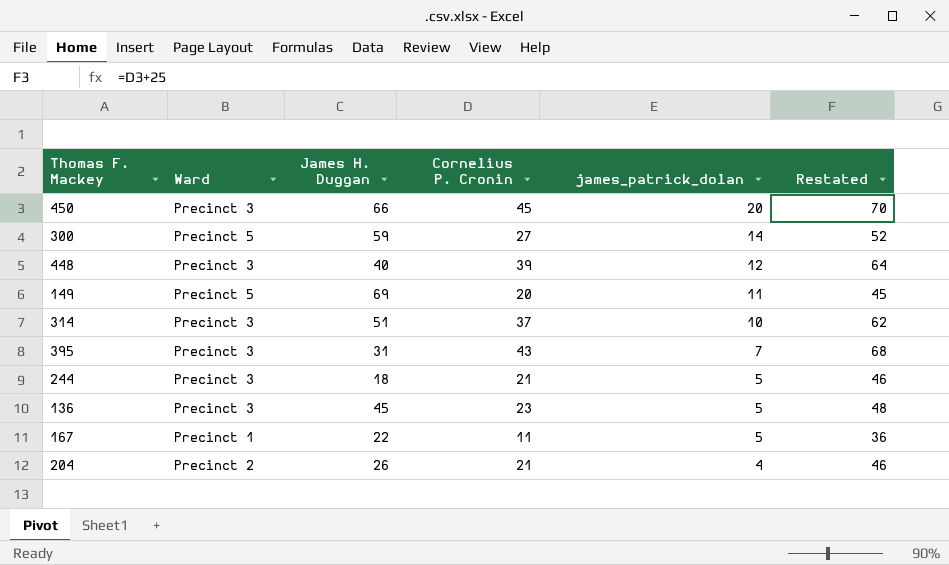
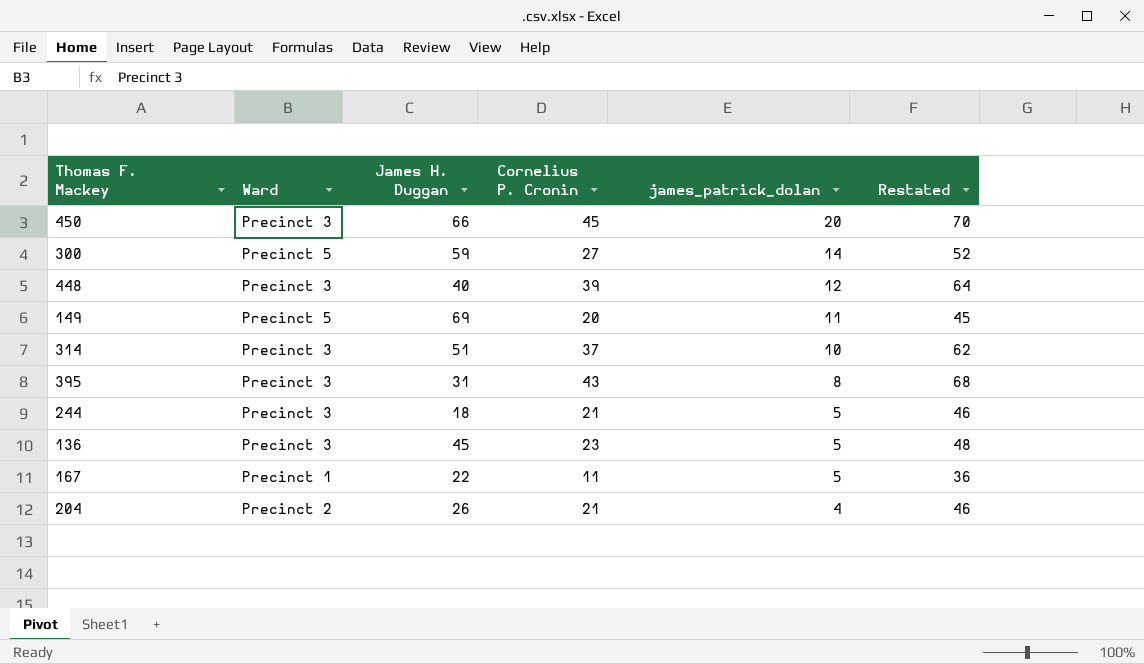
395 | james_patrick_dolan: 7 -> 8

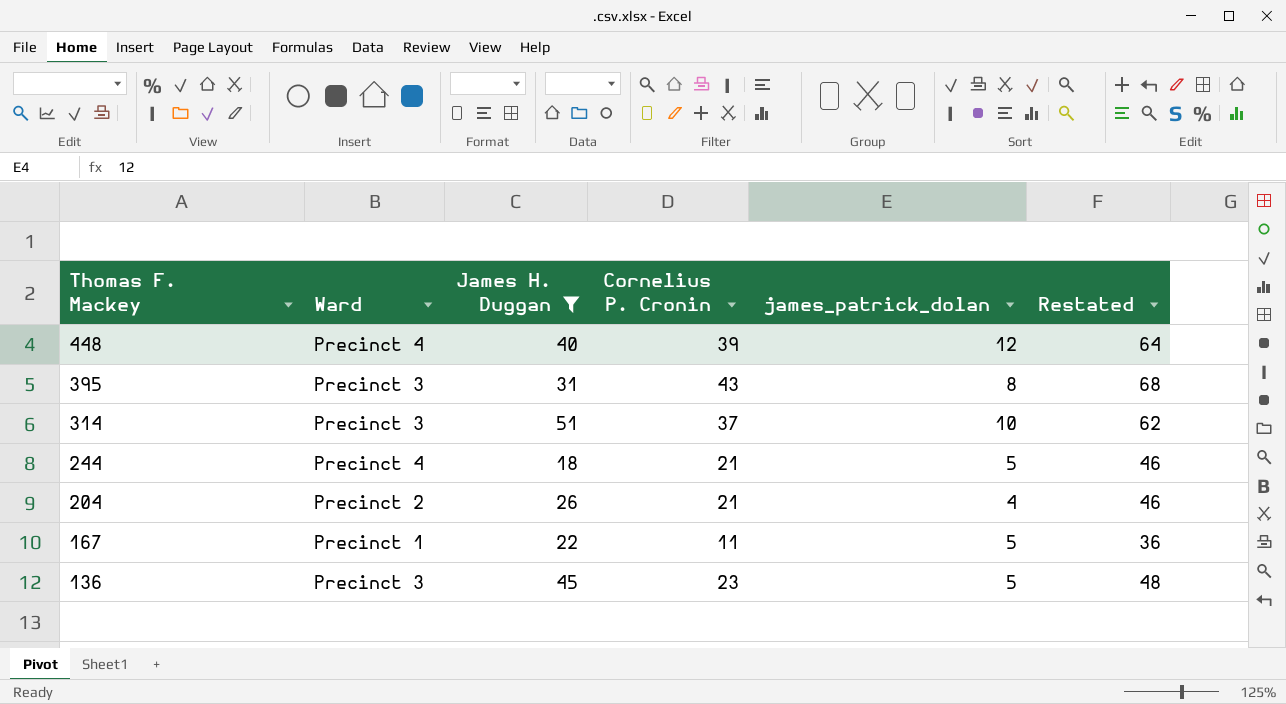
filter: none -> James H. Duggan <= 51
row order: james_patrick_dolan descending -> Thomas F. Mackey descending
448 | Ward: Precinct 3 -> Precinct 4
244 | Ward: Precinct 3 -> Precinct 4

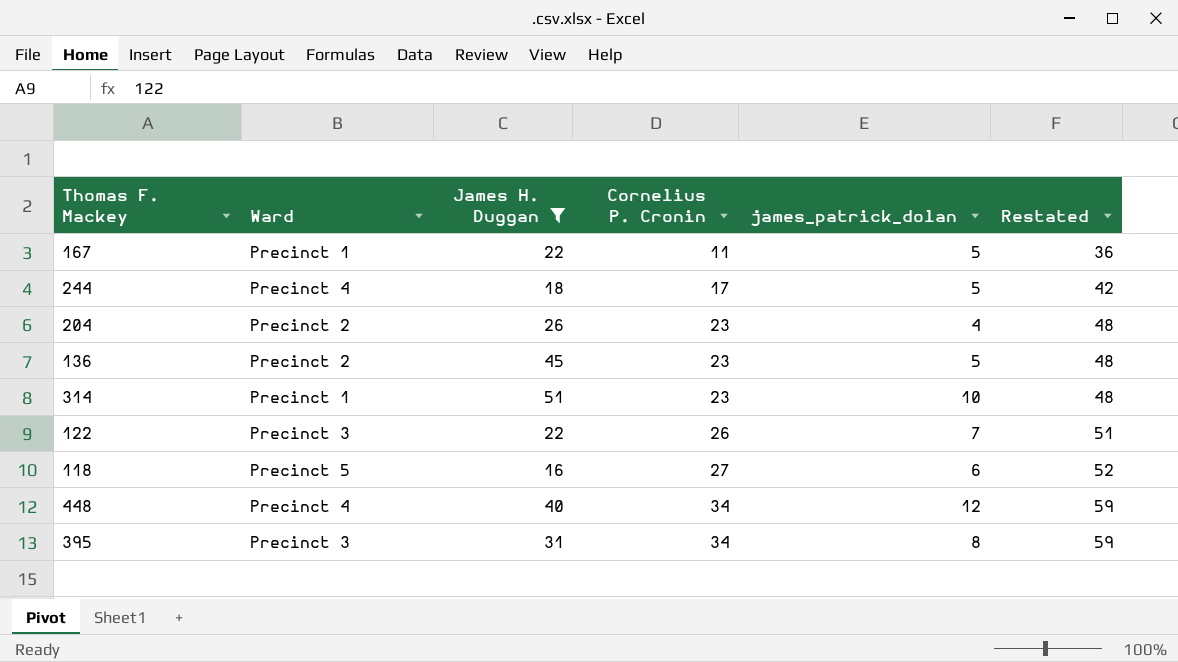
row order: Thomas F. Mackey descending -> Cornelius P. Cronin ascending
244 | Cornelius P. Cronin: 21 -> 17
244 | Restated: 46 -> 42
204 | Cornelius P. Cronin: 21 -> 23
204 | Restated: 46 -> 48
136 | Ward: Precinct 3 -> Precinct 2
314 | Ward: Precinct 3 -> Precinct 1
314 | Cornelius P. Cronin: 37 -> 23
314 | Restated: 62 -> 48
row 122: none -> Precinct 3 | 22 | 26 | 7 | 51
row 118: none -> Precinct 5 | 16 | 27 | 6 | 52
448 | Cornelius P. Cronin: 39 -> 34
448 | Restated: 64 -> 59
395 | Cornelius P. Cronin: 43 -> 34
395 | Restated: 68 -> 59

